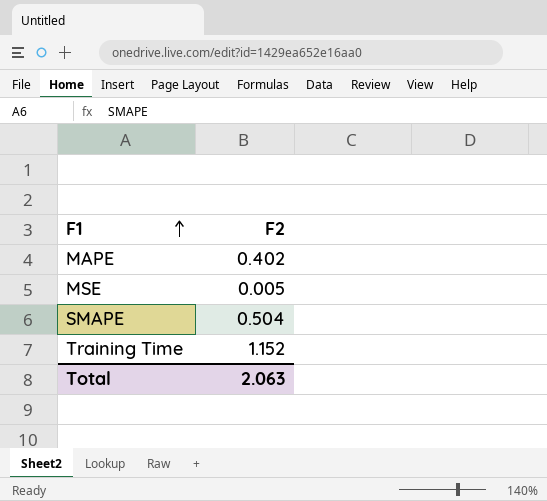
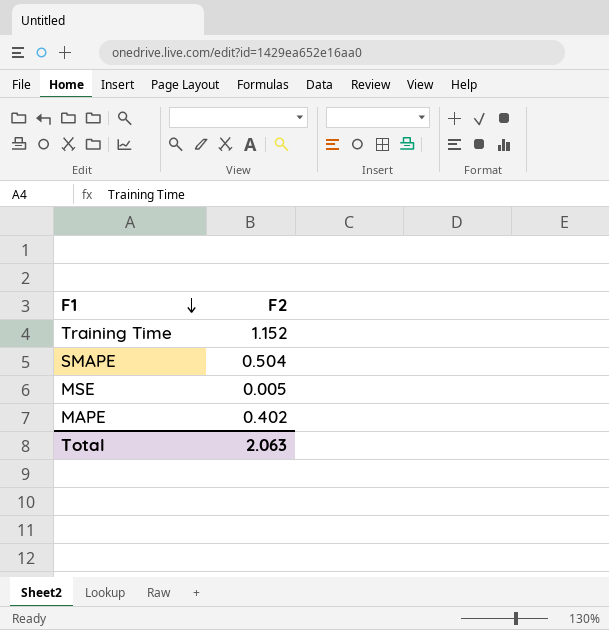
row order: F1 ascending -> F1 descending

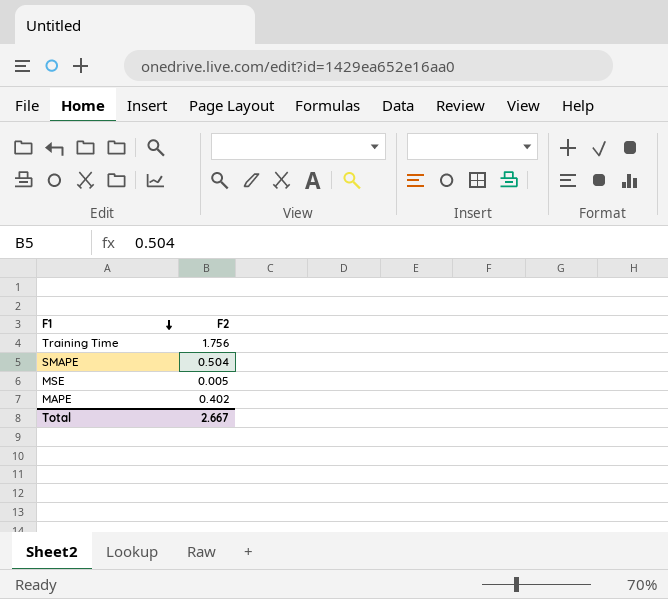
Training Time | F2: 1.152 -> 1.756
Total | F2: 2.063 -> 2.667

